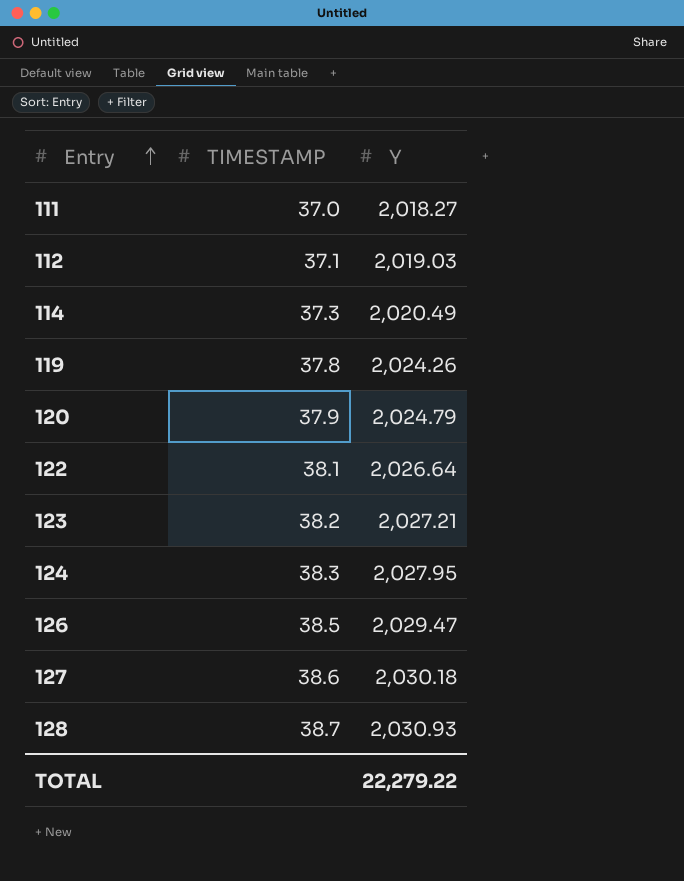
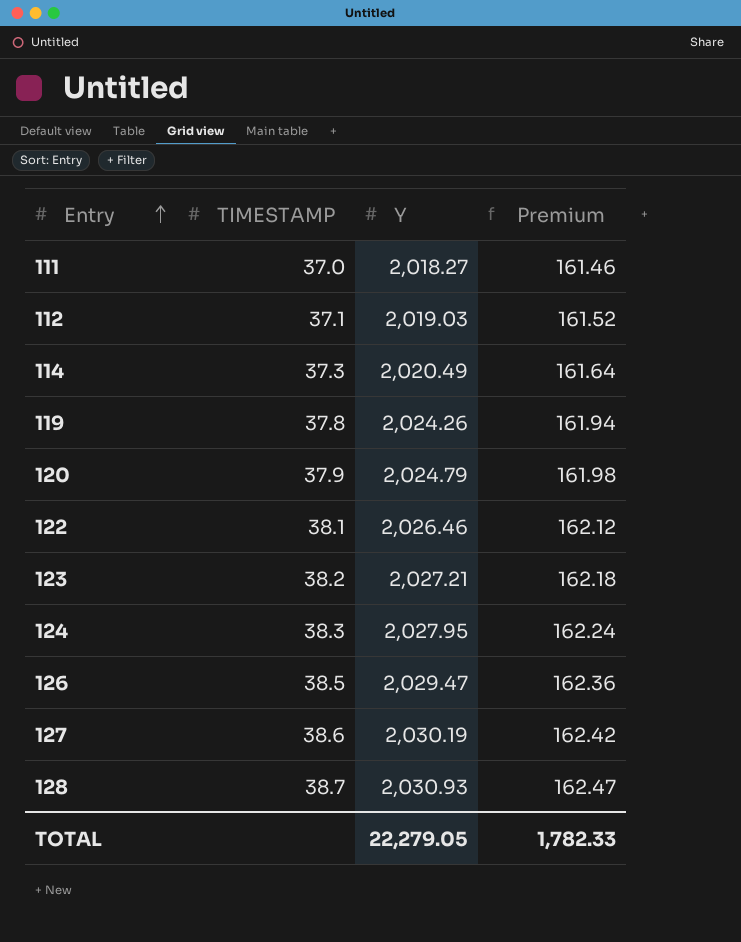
column Premium | formula: none -> [Y] * 0.08
122 | Y: 2,026.64 -> 2,026.46
127 | Y: 2,030.18 -> 2,030.19
TOTAL | Y: 22,279.22 -> 22,279.05

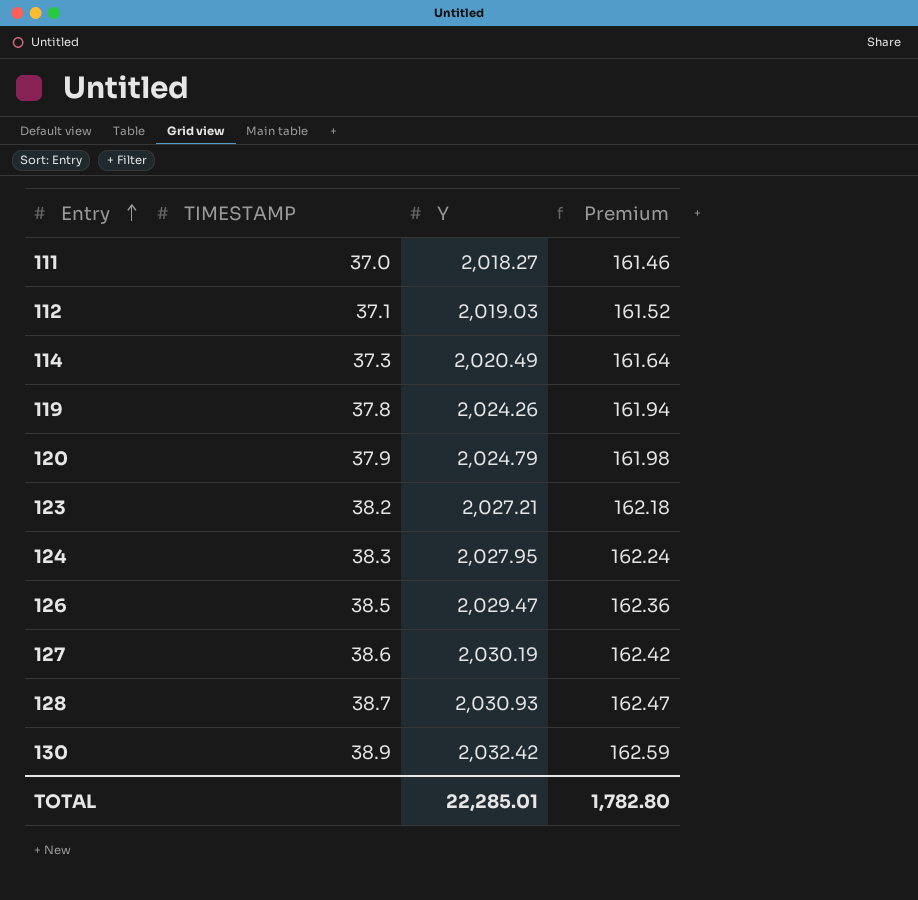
row 122: 38.1 | 2,026.46 | 162.12 -> none
row 130: none -> 38.9 | 2,032.42 | 162.59
TOTAL | Y: 22,279.05 -> 22,285.01
TOTAL | Premium: 1,782.33 -> 1,782.80

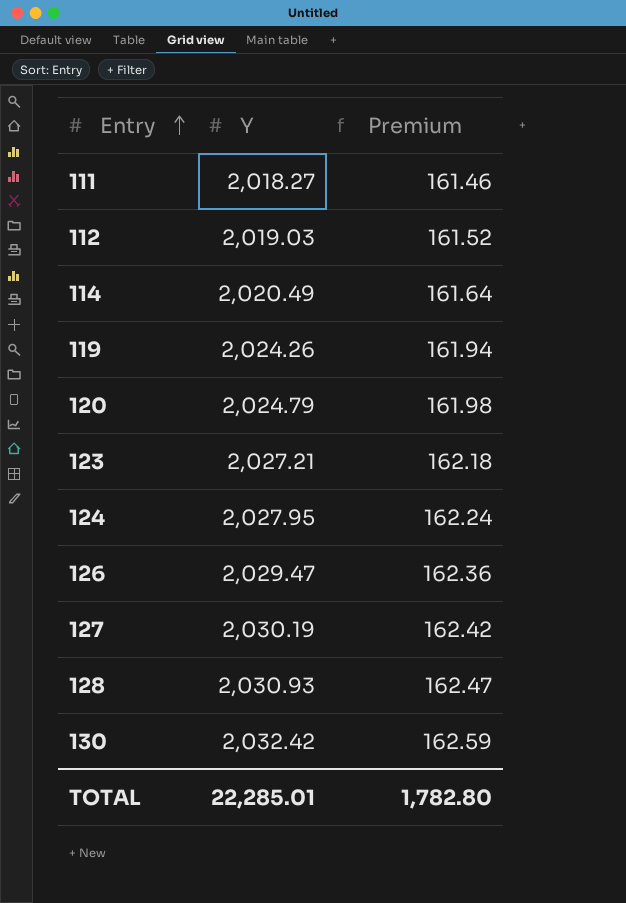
column TIMESTAMP | position: 2 -> none

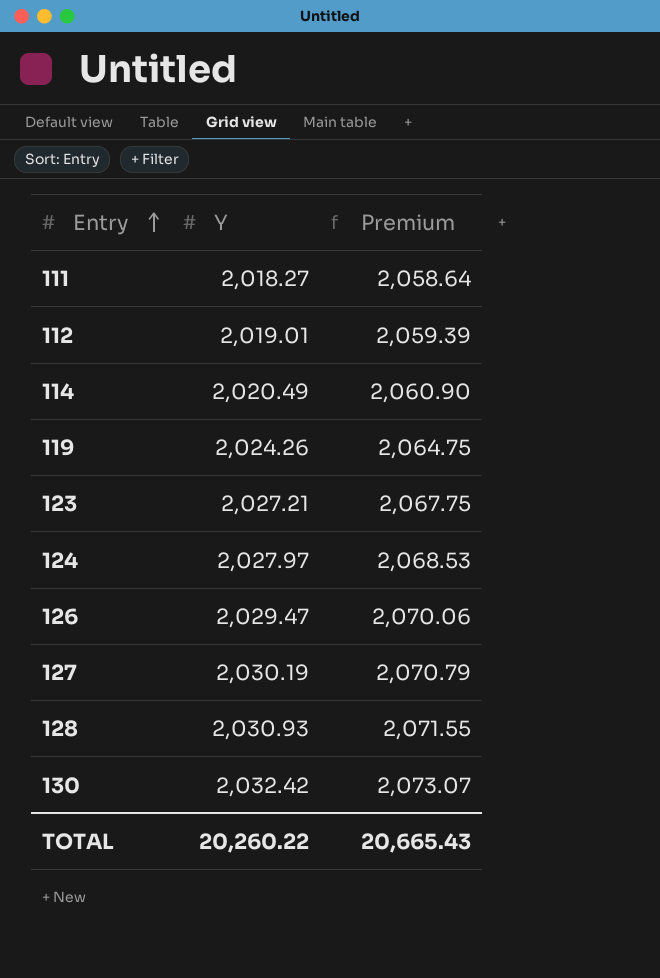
column Premium | formula: [Y] * 0.08 -> [Y] * 1.02
row 120: 2,024.79 | 161.98 -> none
112 | Y: 2,019.03 -> 2,019.01
124 | Y: 2,027.95 -> 2,027.97
TOTAL | Y: 22,285.01 -> 20,260.22
TOTAL | Premium: 1,782.80 -> 20,665.43

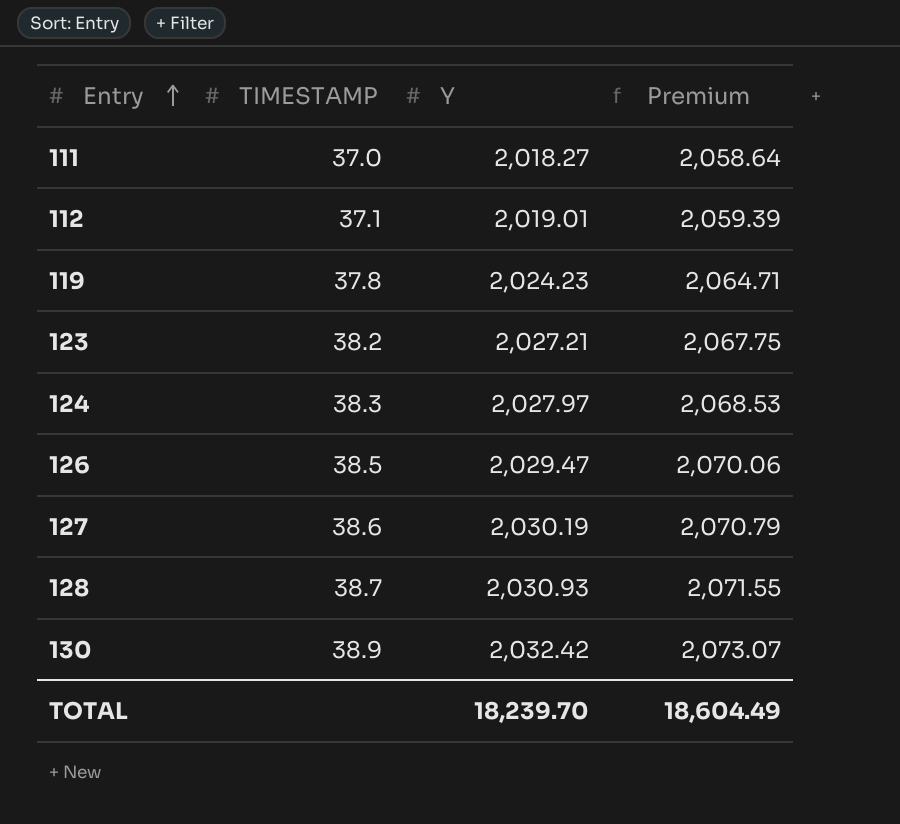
column TIMESTAMP | position: none -> 2
row 114: 2,020.49 | 2,060.90 -> none
119 | Y: 2,024.26 -> 2,024.23
119 | Premium: 2,064.75 -> 2,064.71
TOTAL | Y: 20,260.22 -> 18,239.70
TOTAL | Premium: 20,665.43 -> 18,604.49

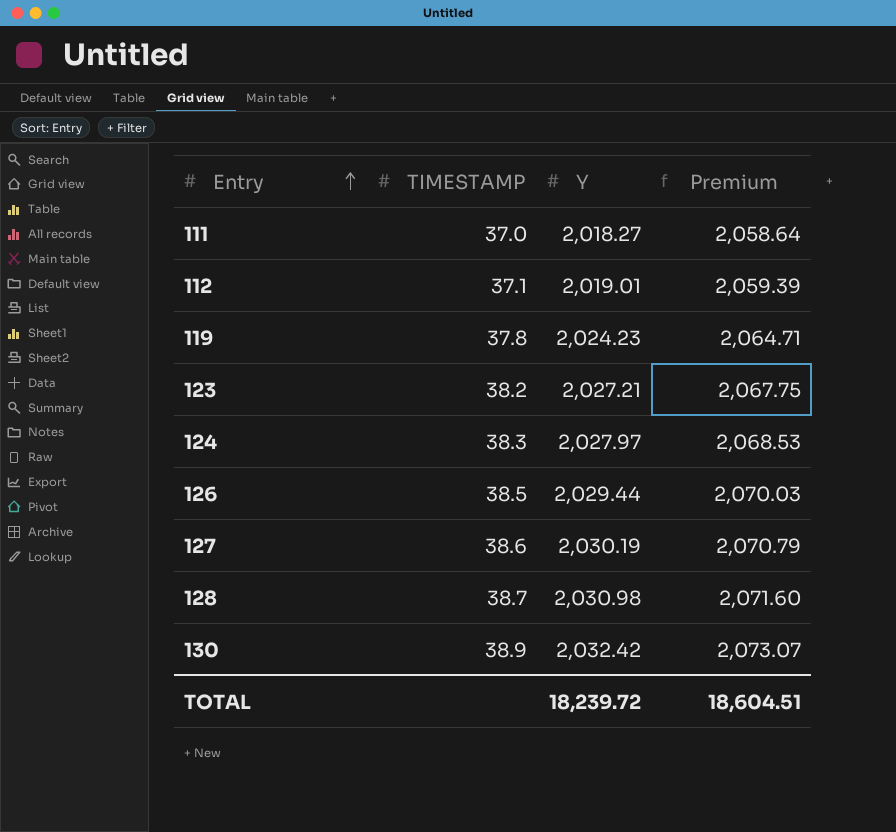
126 | Y: 2,029.47 -> 2,029.44
126 | Premium: 2,070.06 -> 2,070.03
128 | Y: 2,030.93 -> 2,030.98
128 | Premium: 2,071.55 -> 2,071.60
TOTAL | Y: 18,239.70 -> 18,239.72
TOTAL | Premium: 18,604.49 -> 18,604.51

